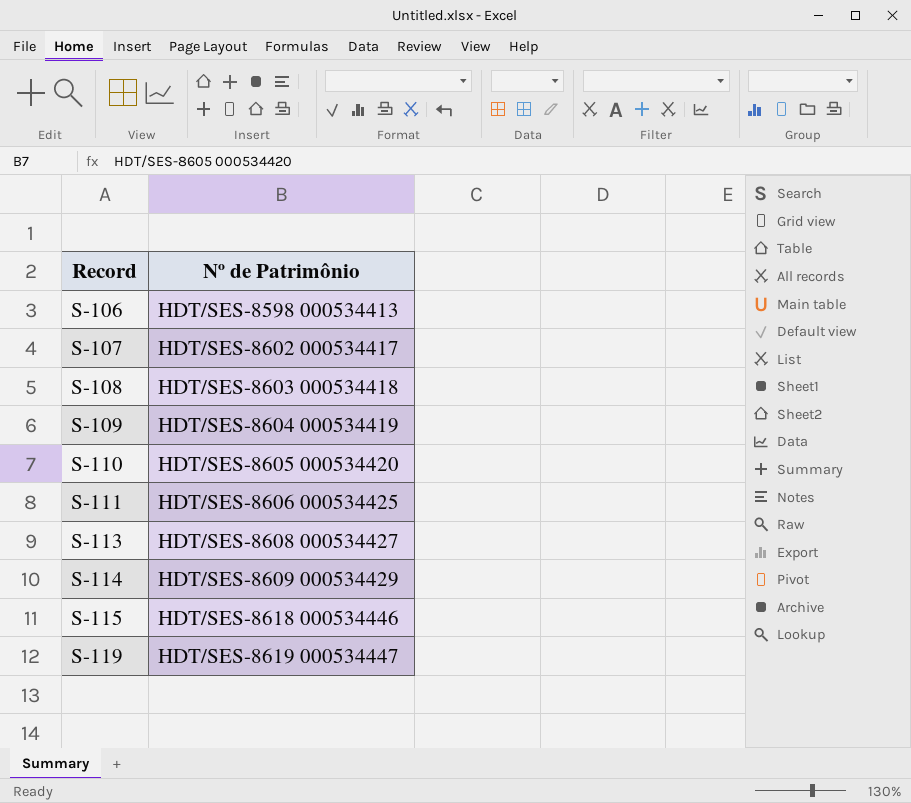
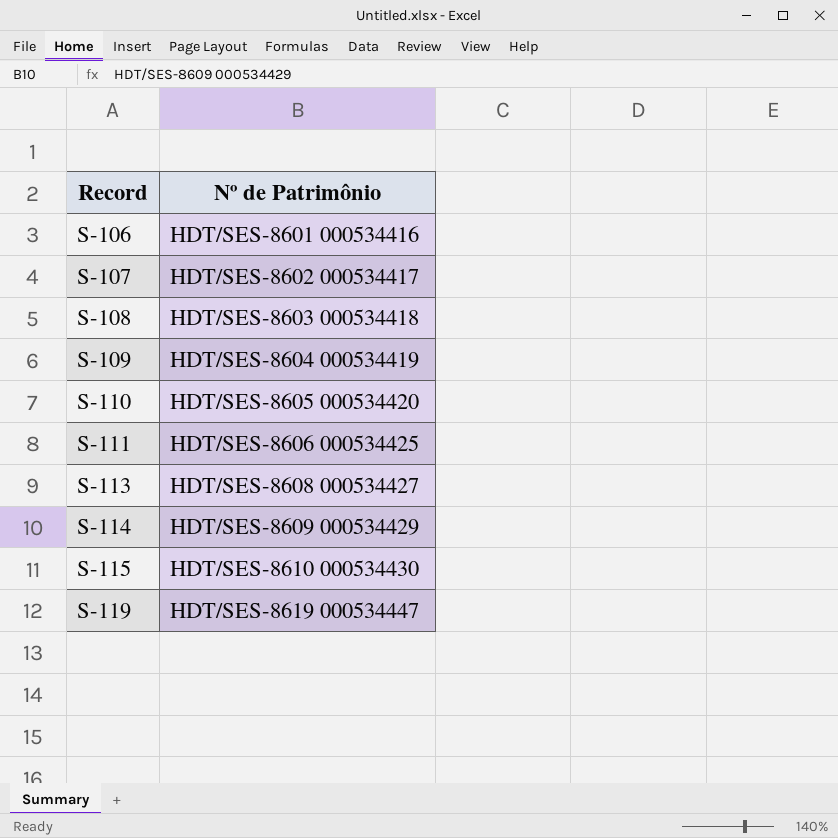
S-106 | Nº de Patrimônio: HDT/SES-8598 000534413 -> HDT/SES-8601 000534416
S-115 | Nº de Patrimônio: HDT/SES-8618 000534446 -> HDT/SES-8610 000534430

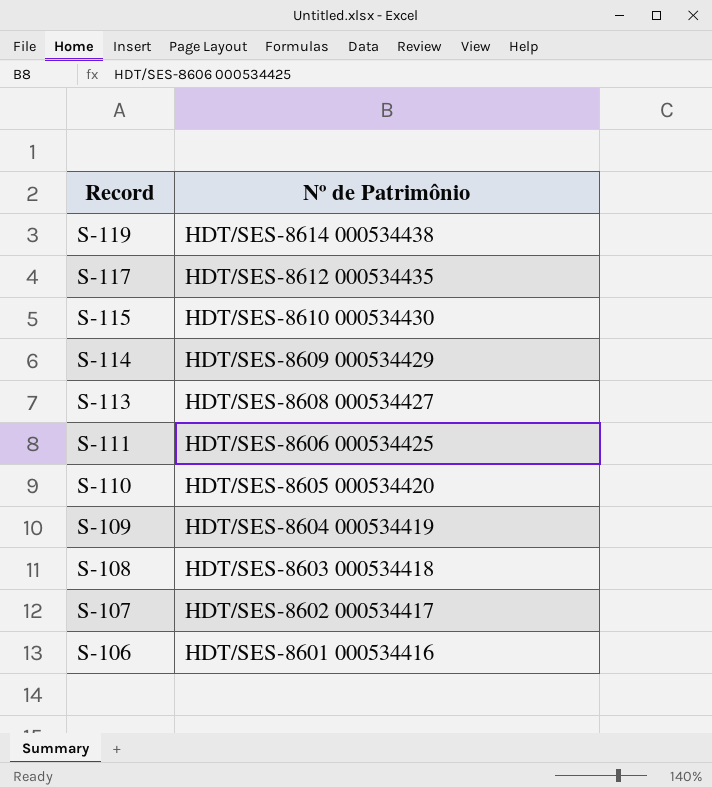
row order: Record ascending -> Record descending
S-119 | Nº de Patrimônio: HDT/SES-8619 000534447 -> HDT/SES-8614 000534438
row S-117: none -> HDT/SES-8612 000534435

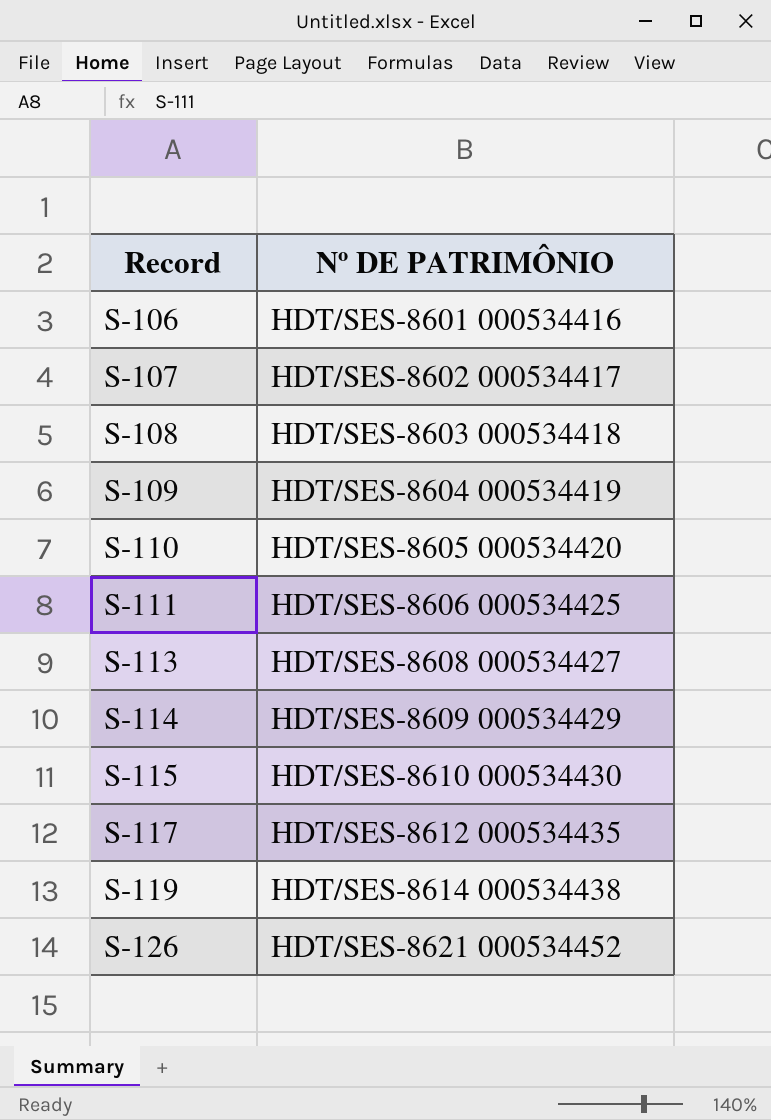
row order: Record descending -> Record ascending
column name: Nº de Patrimônio -> Nº DE PATRIMÔNIO
row S-126: none -> HDT/SES-8621 000534452

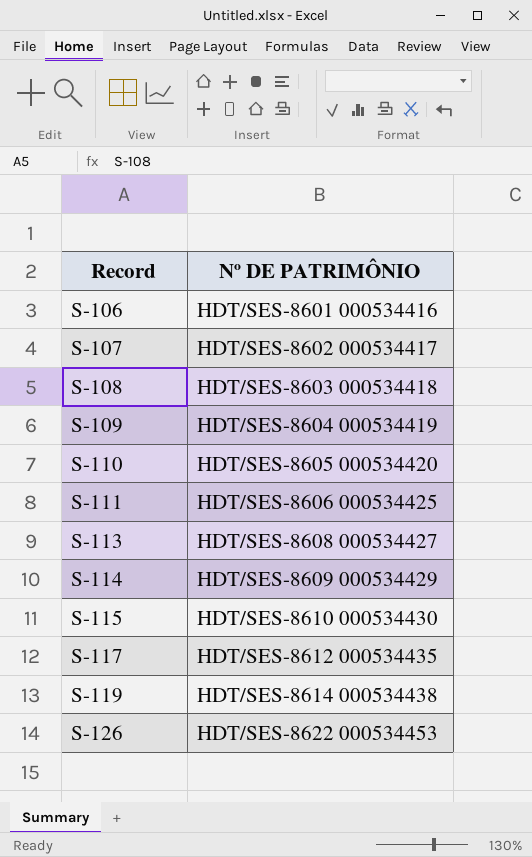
S-126 | Nº DE PATRIMÔNIO: HDT/SES-8621 000534452 -> HDT/SES-8622 000534453

